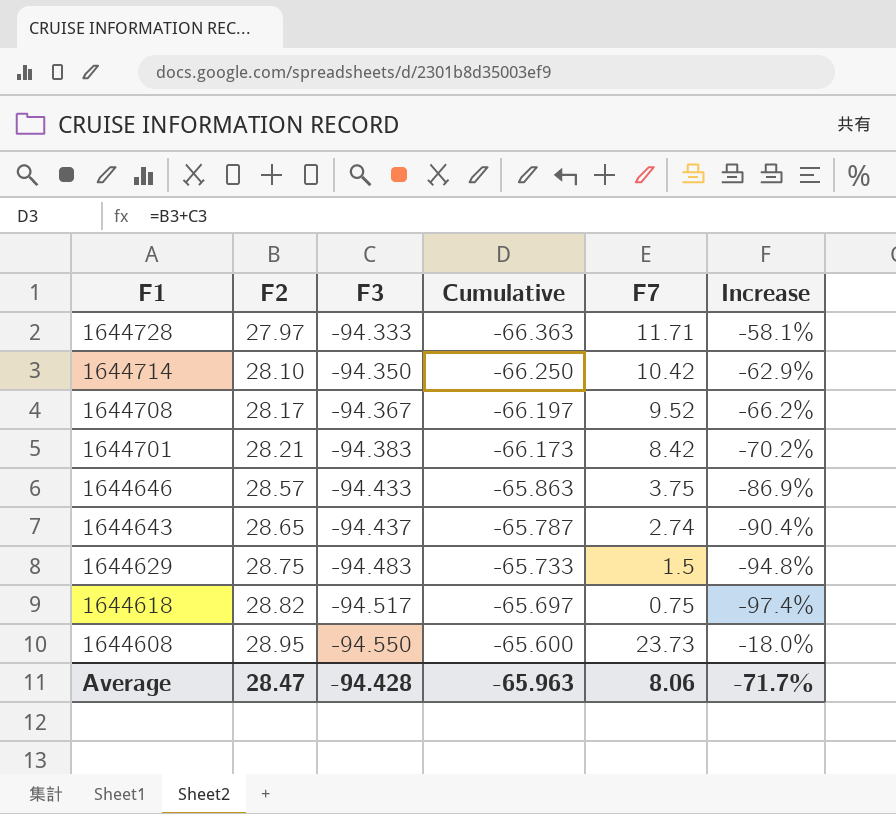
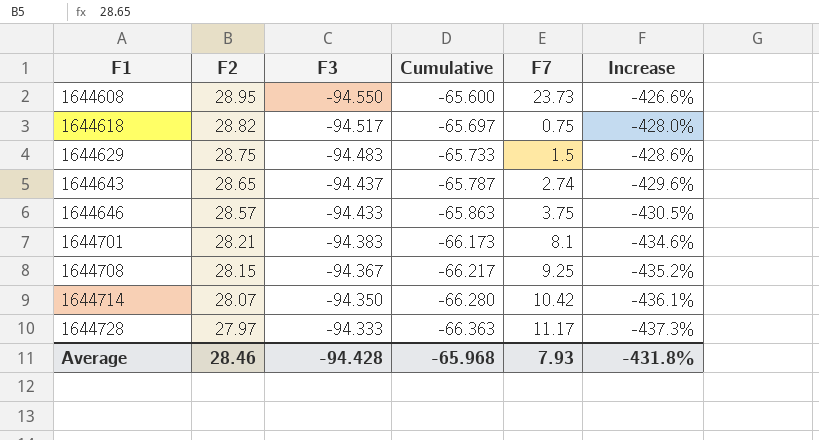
row order: F1 descending -> F1 ascending
column Increase | formula: ([F7] - [F2]) / [F2] -> ([F3] - [F2]) / [F2]
1644701 | F7: 8.42 -> 8.1
1644708 | F2: 28.17 -> 28.15
1644708 | Cumulative: -66.197 -> -66.217
1644708 | F7: 9.52 -> 9.25
1644714 | F2: 28.10 -> 28.07
1644714 | Cumulative: -66.250 -> -66.280
1644728 | F7: 11.71 -> 11.17
Average | F2: 28.47 -> 28.46
Average | Cumulative: -65.963 -> -65.968
Average | F7: 8.06 -> 7.93
Average | Increase: -71.7% -> -431.8%

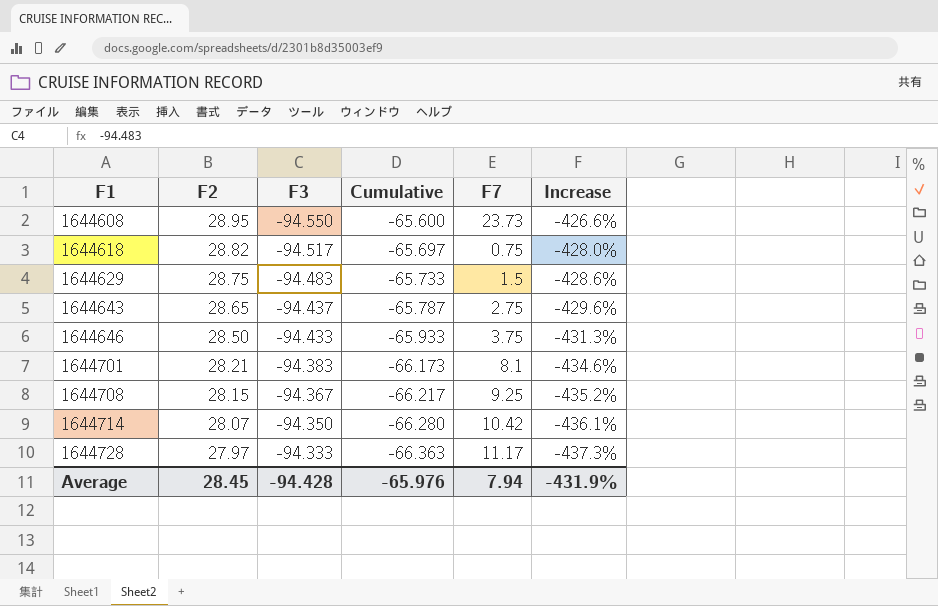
1644643 | F7: 2.74 -> 2.75
1644646 | F2: 28.57 -> 28.50
1644646 | Cumulative: -65.863 -> -65.933
1644646 | Increase: -430.5% -> -431.3%
Average | F2: 28.46 -> 28.45
Average | Cumulative: -65.968 -> -65.976
Average | F7: 7.93 -> 7.94
Average | Increase: -431.8% -> -431.9%

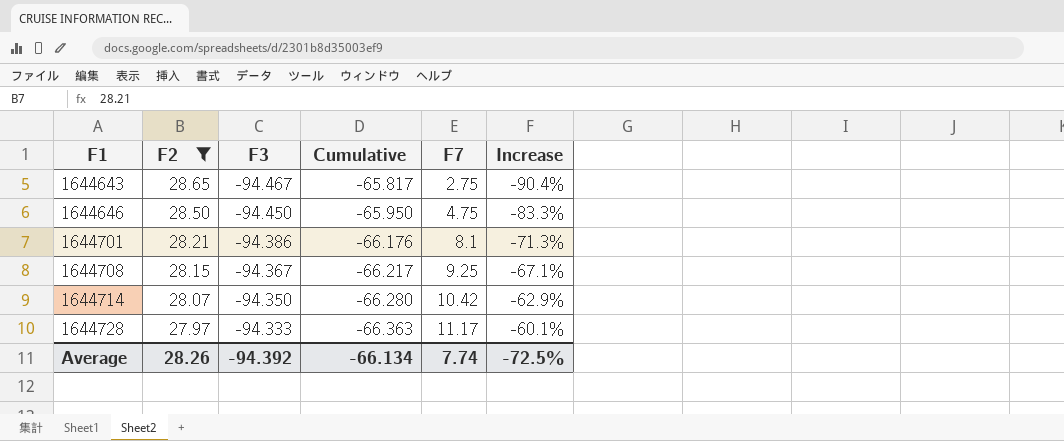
filter: none -> F2 <= 28.65
column Increase | formula: ([F3] - [F2]) / [F2] -> ([F7] - [F2]) / [F2]
1644643 | F3: -94.437 -> -94.467
1644643 | Cumulative: -65.787 -> -65.817
1644646 | F3: -94.433 -> -94.450
1644646 | Cumulative: -65.933 -> -65.950
1644646 | F7: 3.75 -> 4.75
1644701 | F3: -94.383 -> -94.386
1644701 | Cumulative: -66.173 -> -66.176
Average | F2: 28.45 -> 28.26
Average | F3: -94.428 -> -94.392
Average | Cumulative: -65.976 -> -66.134
Average | F7: 7.94 -> 7.74
Average | Increase: -431.9% -> -72.5%

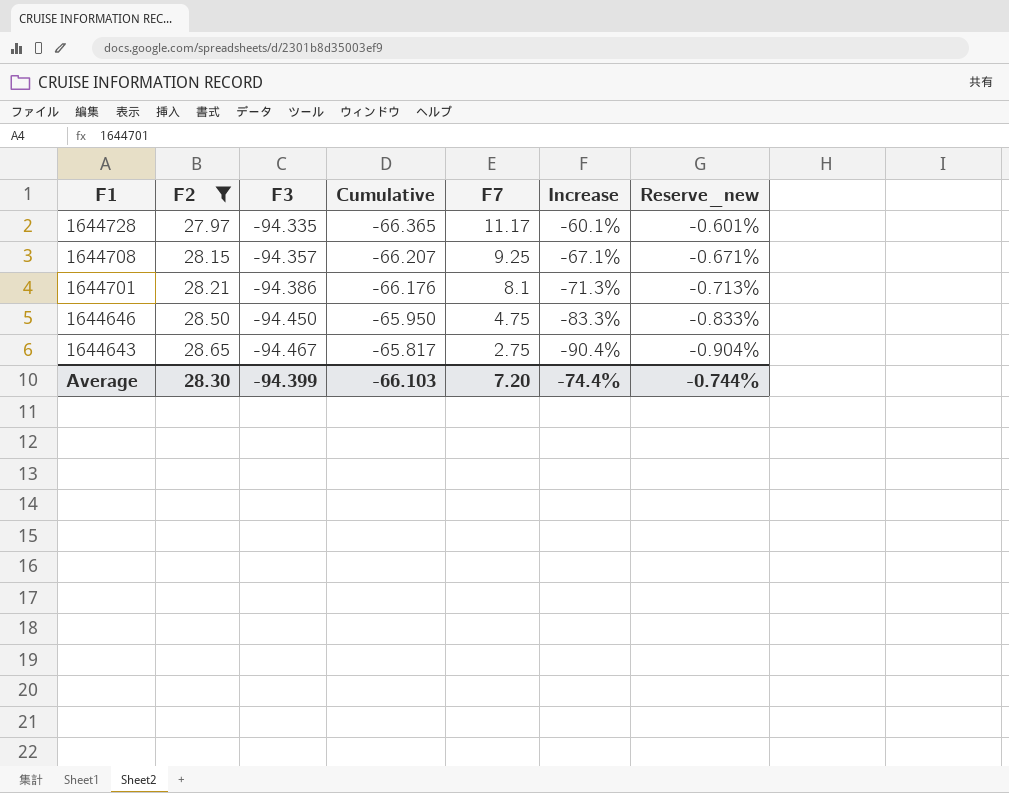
row order: F1 ascending -> F1 descending
column Reserve_new | formula: none -> [Increase] * 0.01
row 1644714: 28.07 | -94.350 | -66.280 | 10.42 | -62.9% -> none
1644728 | F3: -94.333 -> -94.335
1644728 | Cumulative: -66.363 -> -66.365
1644708 | F3: -94.367 -> -94.357
1644708 | Cumulative: -66.217 -> -66.207
Average | F2: 28.26 -> 28.30
Average | F3: -94.392 -> -94.399
Average | Cumulative: -66.134 -> -66.103
Average | F7: 7.74 -> 7.20
Average | Increase: -72.5% -> -74.4%

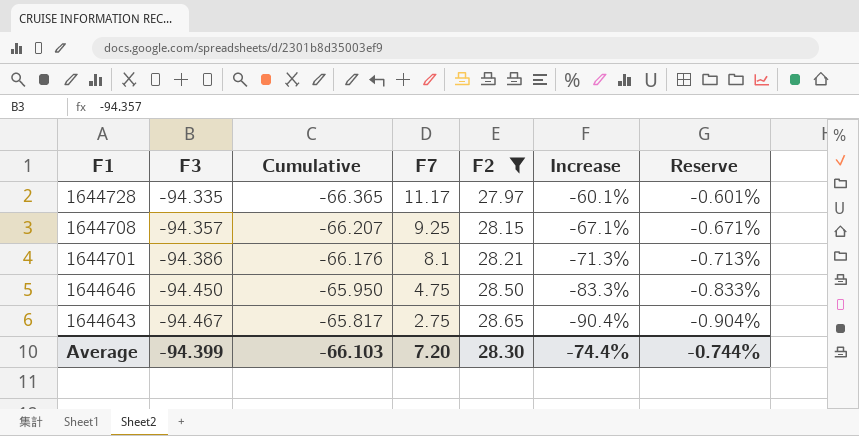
column F2 | position: 2 -> 5
column name: Reserve_new -> Reserve

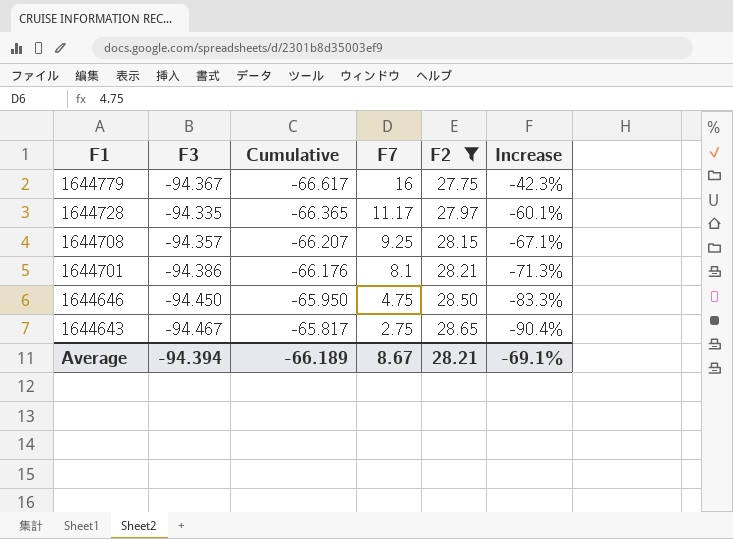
column Reserve | formula: [Increase] * 0.01 -> none
row 1644779: none -> -94.367 | -66.617 | 16 | 27.75 | -42.3%
Average | F3: -94.399 -> -94.394
Average | Cumulative: -66.103 -> -66.189
Average | F7: 7.20 -> 8.67
Average | F2: 28.30 -> 28.21
Average | Increase: -74.4% -> -69.1%

